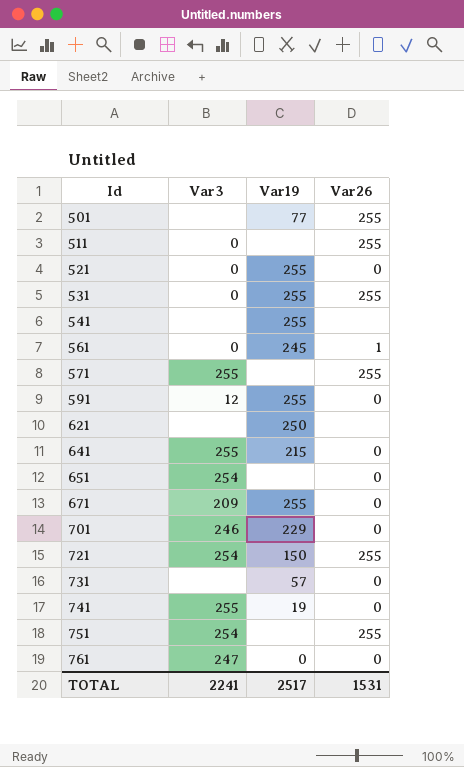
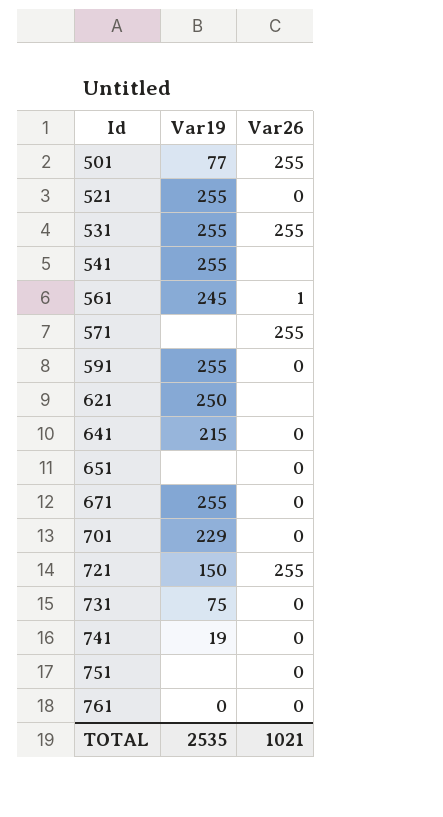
column Var3 | position: 2 -> none
row 511: 0 | none | 255 -> none
731 | Var19: 57 -> 75
751 | Var26: 255 -> 0
TOTAL | Var19: 2517 -> 2535
TOTAL | Var26: 1531 -> 1021

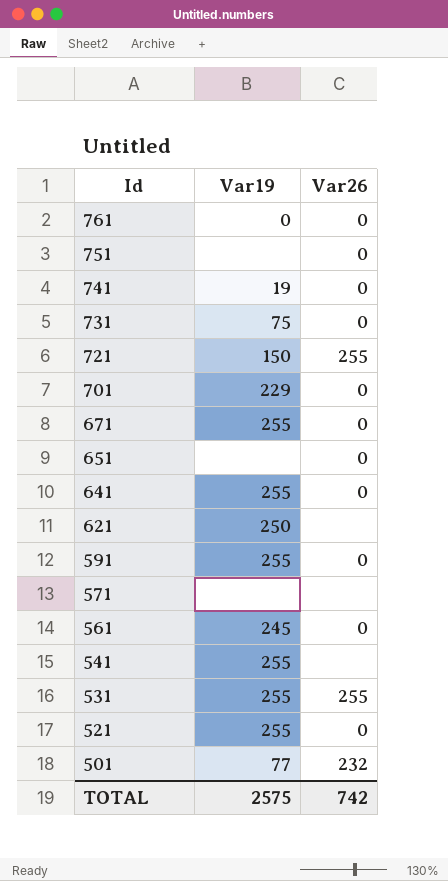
row order: Id ascending -> Id descending
641 | Var19: 215 -> 255
571 | Var26: 255 -> none
561 | Var26: 1 -> 0
501 | Var26: 255 -> 232
TOTAL | Var19: 2535 -> 2575
TOTAL | Var26: 1021 -> 742

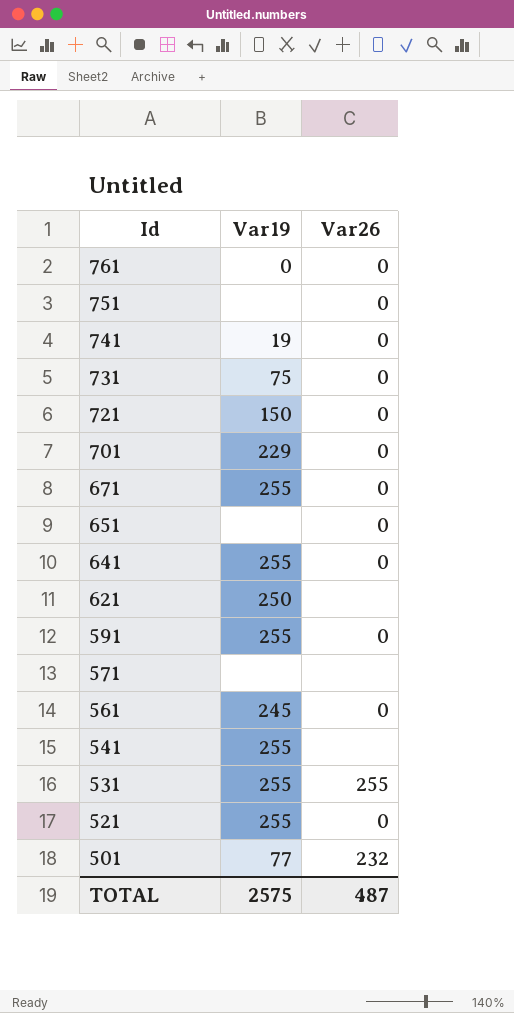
721 | Var26: 255 -> 0
TOTAL | Var26: 742 -> 487

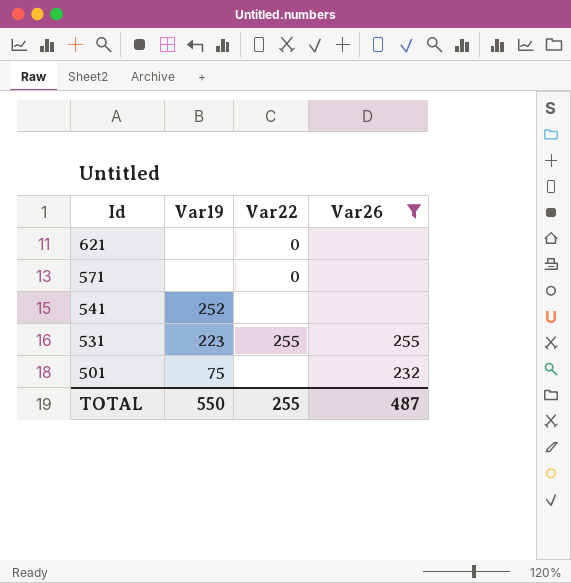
filter: none -> Var26 != 0
column Var22 | position: none -> 3
621 | Var19: 250 -> none
541 | Var19: 255 -> 252
531 | Var19: 255 -> 223
501 | Var19: 77 -> 75
TOTAL | Var19: 2575 -> 550

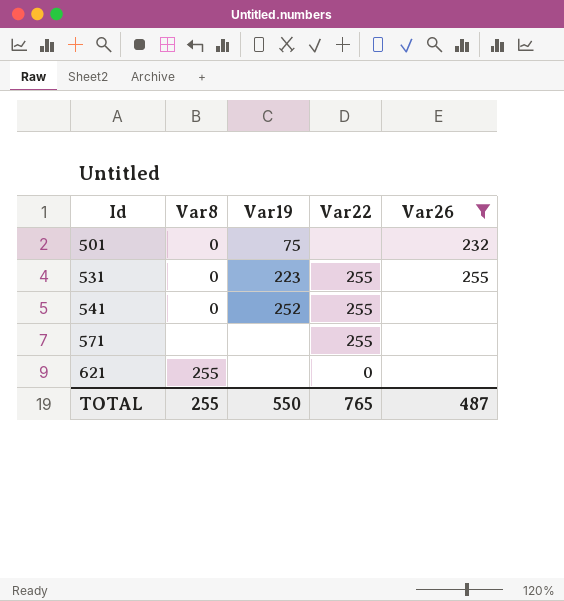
row order: Id descending -> Id ascending
column Var8 | position: none -> 2
541 | Var22: none -> 255
571 | Var22: 0 -> 255
TOTAL | Var22: 255 -> 765

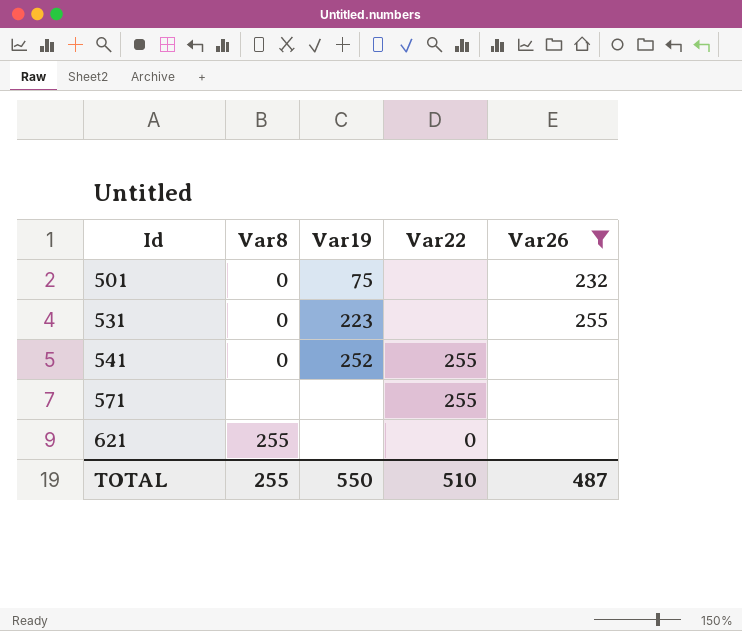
531 | Var22: 255 -> none
TOTAL | Var22: 765 -> 510

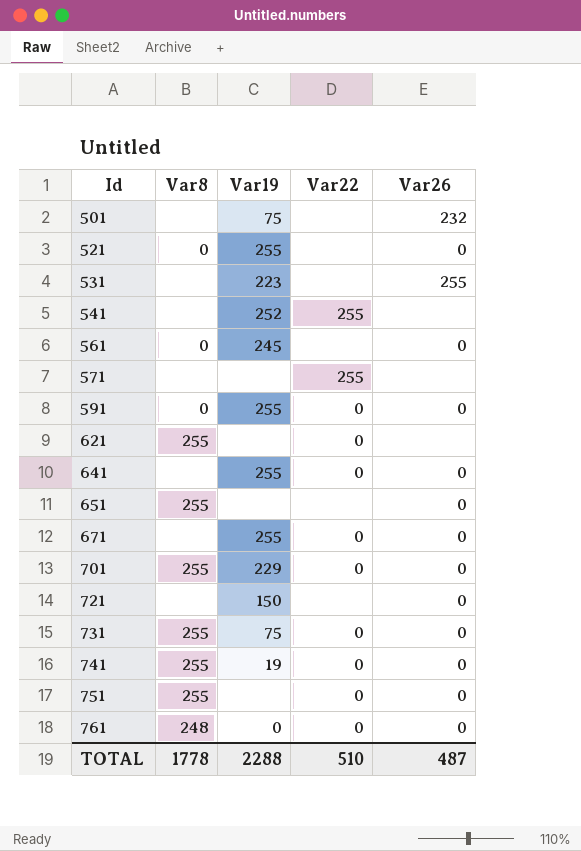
filter: Var26 != 0 -> none
501 | Var8: 0 -> none
531 | Var8: 0 -> none
541 | Var8: 0 -> none
TOTAL | Var8: 255 -> 1778
TOTAL | Var19: 550 -> 2288

